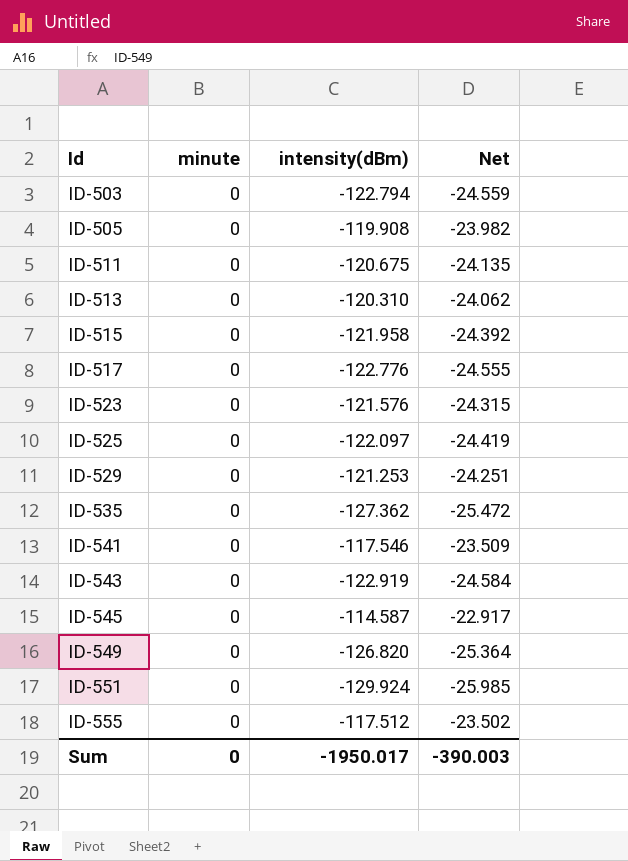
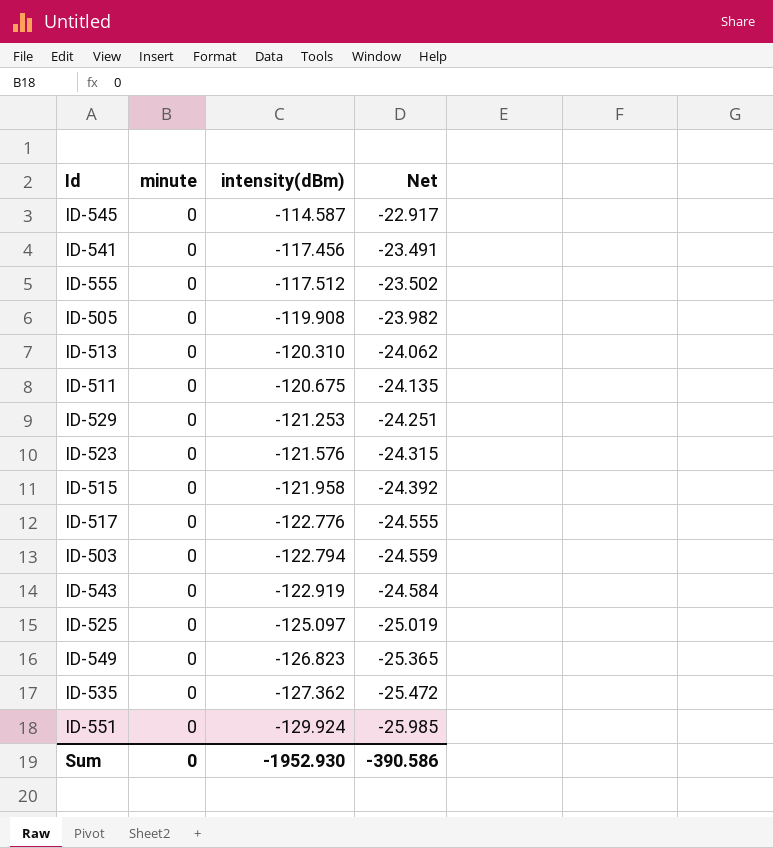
row order: Id ascending -> intensity(dBm) descending
ID-541 | intensity(dBm): -117.546 -> -117.456
ID-541 | Net: -23.509 -> -23.491
ID-525 | intensity(dBm): -122.097 -> -125.097
ID-525 | Net: -24.419 -> -25.019
ID-549 | intensity(dBm): -126.820 -> -126.823
ID-549 | Net: -25.364 -> -25.365
Sum | intensity(dBm): -1950.017 -> -1952.930
Sum | Net: -390.003 -> -390.586

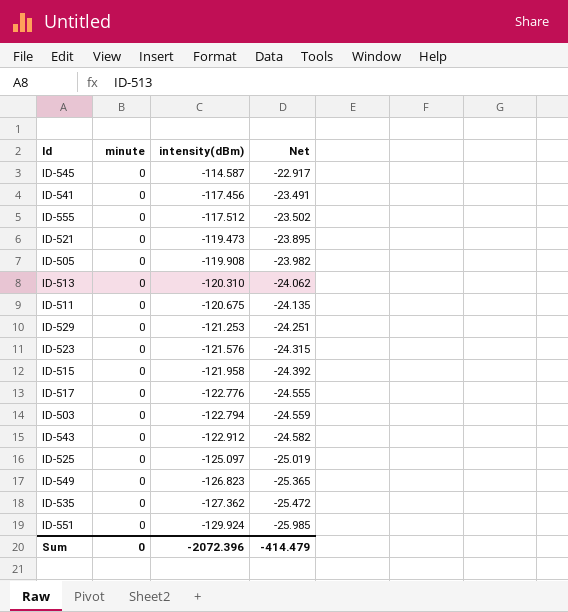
row ID-521: none -> 0 | -119.473 | -23.895
ID-543 | intensity(dBm): -122.919 -> -122.912
ID-543 | Net: -24.584 -> -24.582
Sum | intensity(dBm): -1952.930 -> -2072.396
Sum | Net: -390.586 -> -414.479

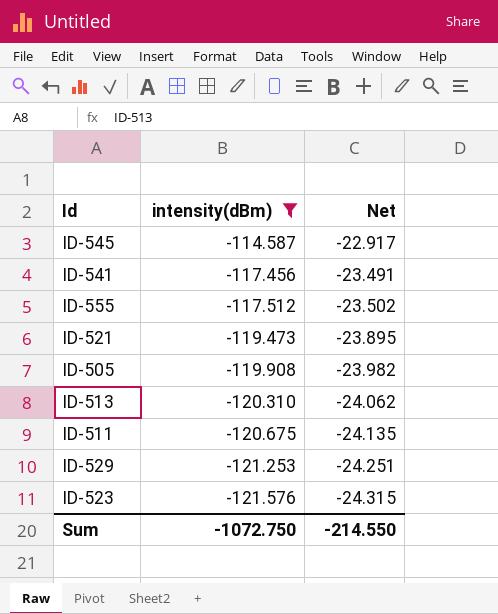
filter: none -> intensity(dBm) >= -121.576
column minute | position: 2 -> none
Sum | intensity(dBm): -2072.396 -> -1072.750
Sum | Net: -414.479 -> -214.550

